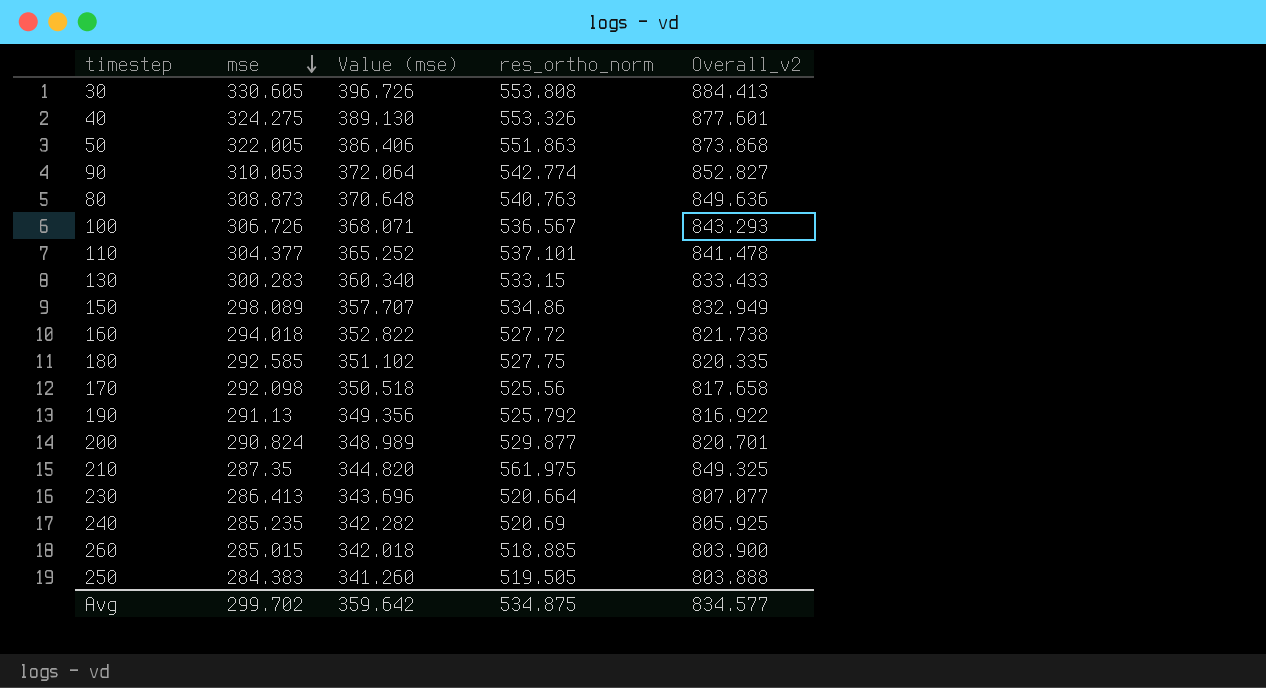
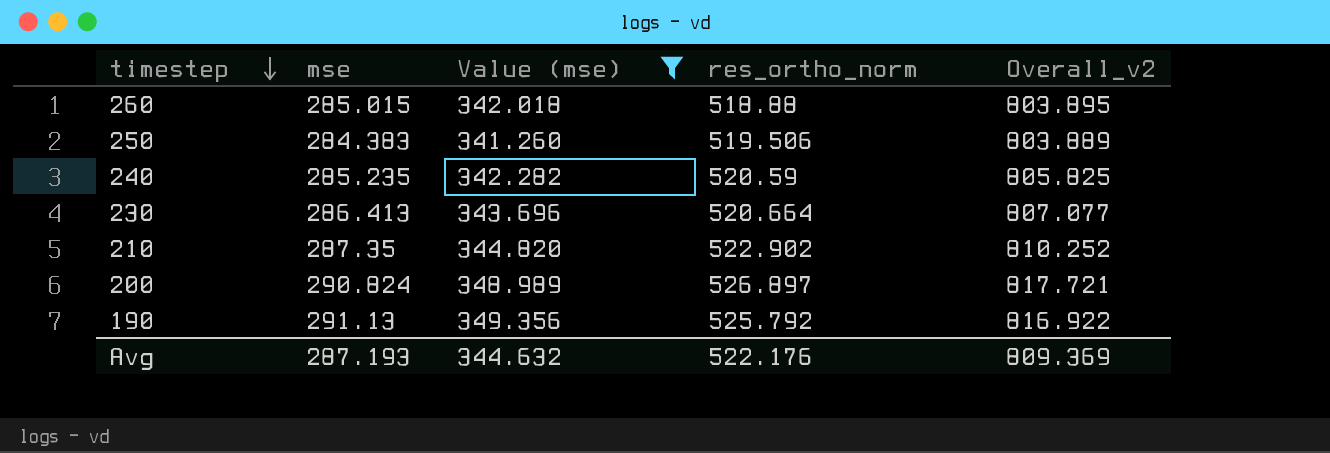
filter: none -> Value (mse) <= 349.356
row order: mse descending -> timestep descending
260 | res_ortho_norm: 518.885 -> 518.88
260 | Overall_v2: 803.900 -> 803.895
250 | res_ortho_norm: 519.505 -> 519.506
250 | Overall_v2: 803.888 -> 803.889
240 | res_ortho_norm: 520.69 -> 520.59
240 | Overall_v2: 805.925 -> 805.825
210 | res_ortho_norm: 561.975 -> 522.902
210 | Overall_v2: 849.325 -> 810.252
200 | res_ortho_norm: 529.877 -> 526.897
200 | Overall_v2: 820.701 -> 817.721
Avg | mse: 299.702 -> 287.193
Avg | Value (mse): 359.642 -> 344.632
Avg | res_ortho_norm: 534.875 -> 522.176
Avg | Overall_v2: 834.577 -> 809.369

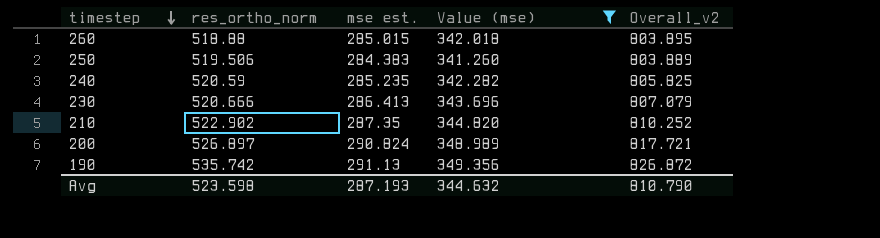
column res_ortho_norm | position: 4 -> 2
column name: mse -> mse est.
230 | res_ortho_norm: 520.664 -> 520.666
230 | Overall_v2: 807.077 -> 807.079
190 | res_ortho_norm: 525.792 -> 535.742
190 | Overall_v2: 816.922 -> 826.872
Avg | res_ortho_norm: 522.176 -> 523.598
Avg | Overall_v2: 809.369 -> 810.790

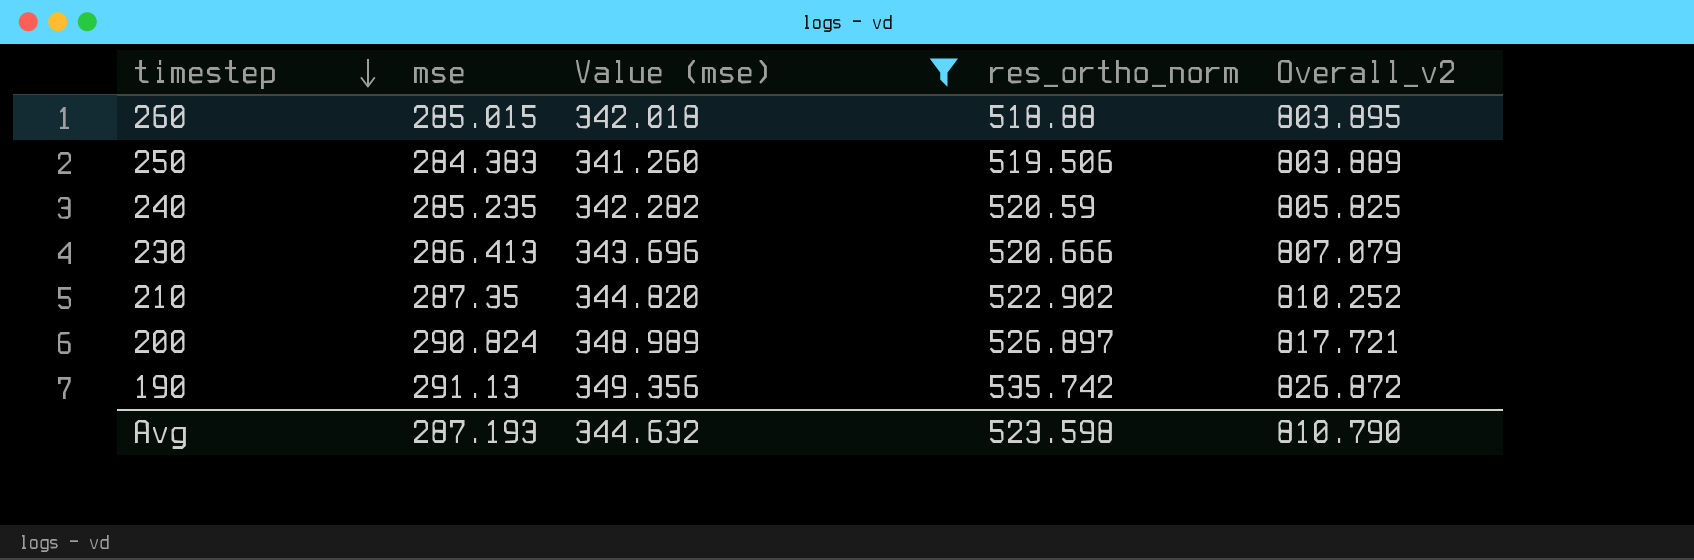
column name: mse est. -> mse
column res_ortho_norm | position: 2 -> 4

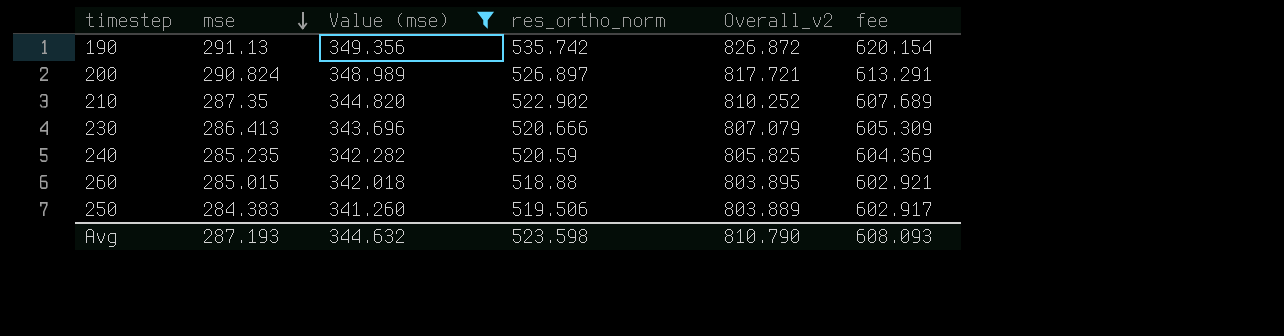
row order: timestep descending -> mse descending
column fee | formula: none -> [Overall_v2] * 0.75

